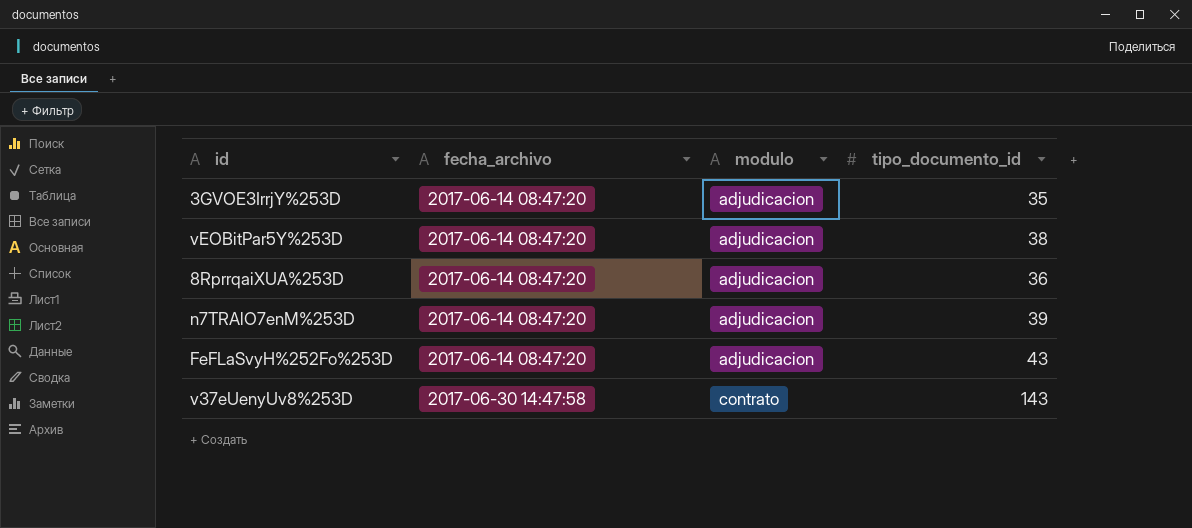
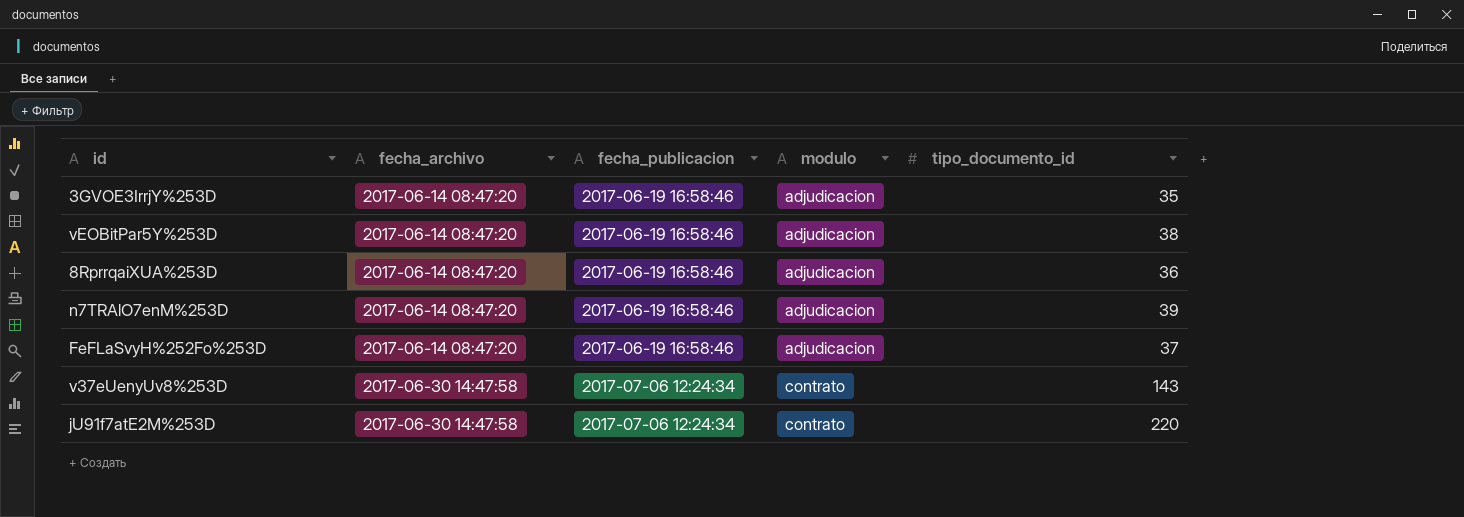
column fecha_publicacion | position: none -> 3
FeFLaSvyH%252Fo%253D | tipo_documento_id: 43 -> 37
row jU91f7atE2M%253D: none -> 2017-06-30 14:47:58 | 2017-07-06 12:24:34 | contrato | 220

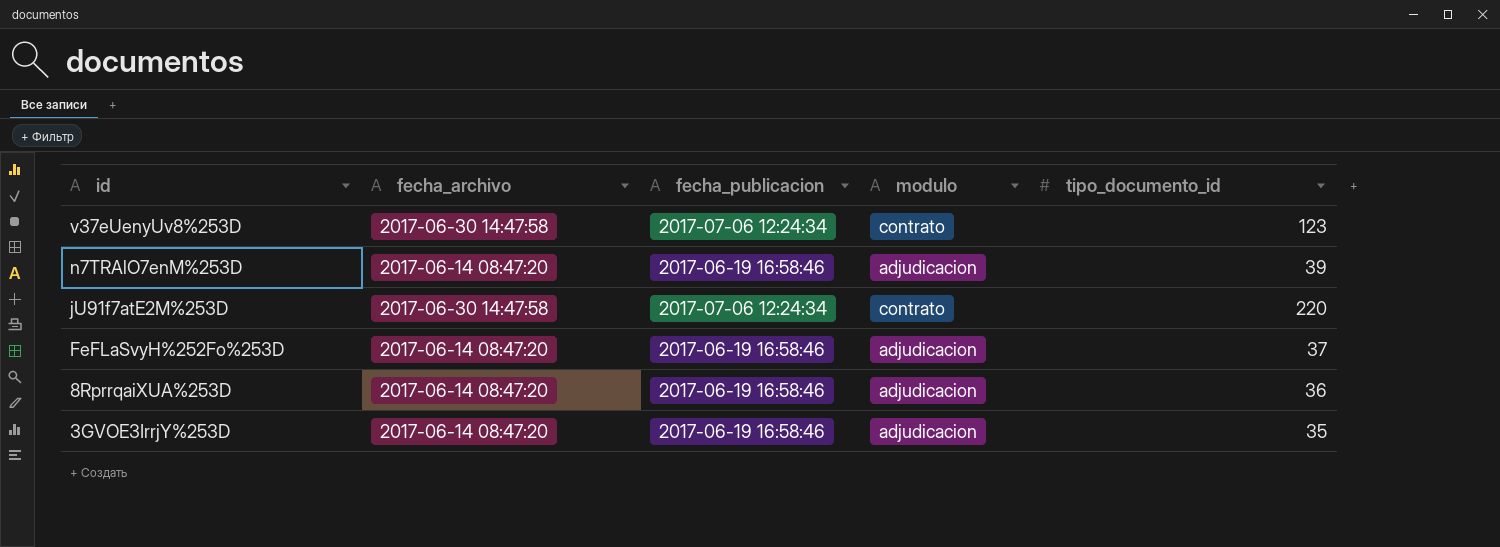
row order: fecha_archivo ascending -> id descending
row vEOBitPar5Y%253D: 2017-06-14 08:47:20 | 2017-06-19 16:58:46 | adjudicacion | 38 -> none
v37eUenyUv8%253D | tipo_documento_id: 143 -> 123

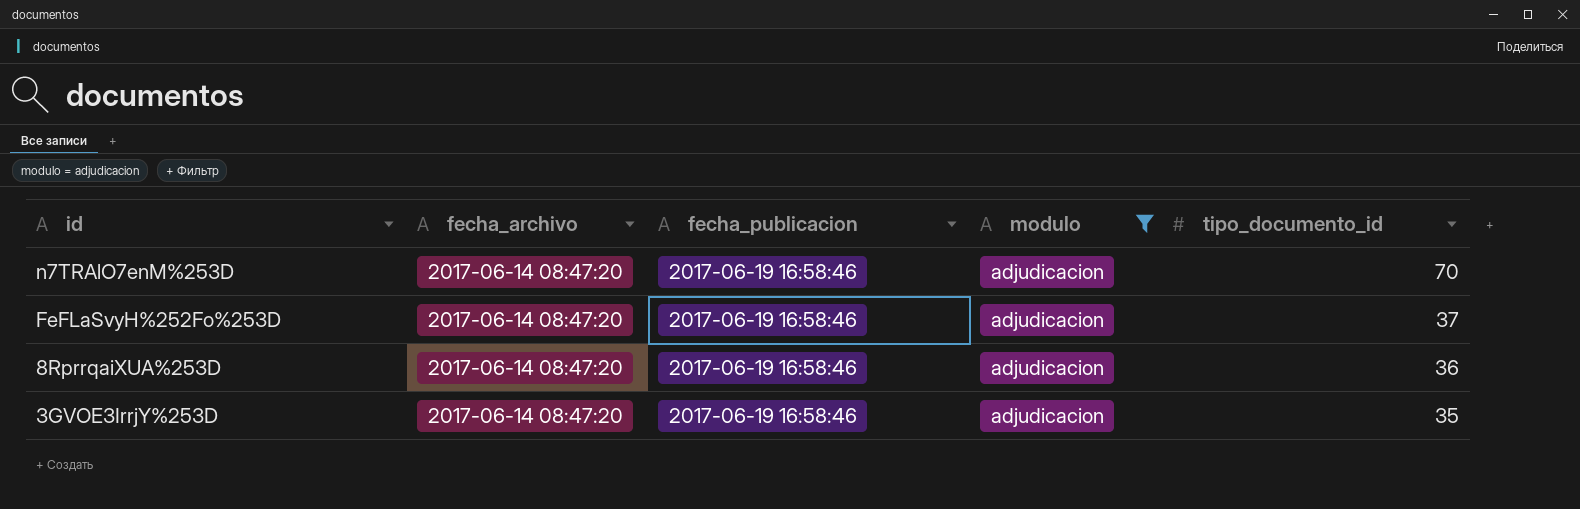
filter: none -> modulo = adjudicacion
n7TRAlO7enM%253D | tipo_documento_id: 39 -> 70

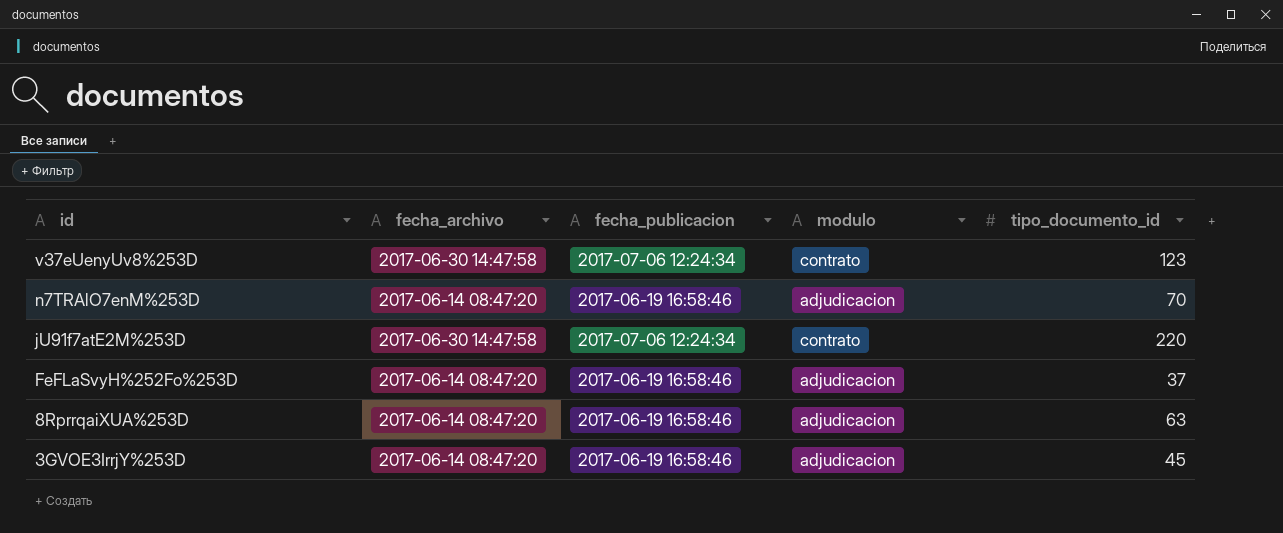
filter: modulo = adjudicacion -> none
8RprrqaiXUA%253D | tipo_documento_id: 36 -> 63
3GVOE3IrrjY%253D | tipo_documento_id: 35 -> 45

